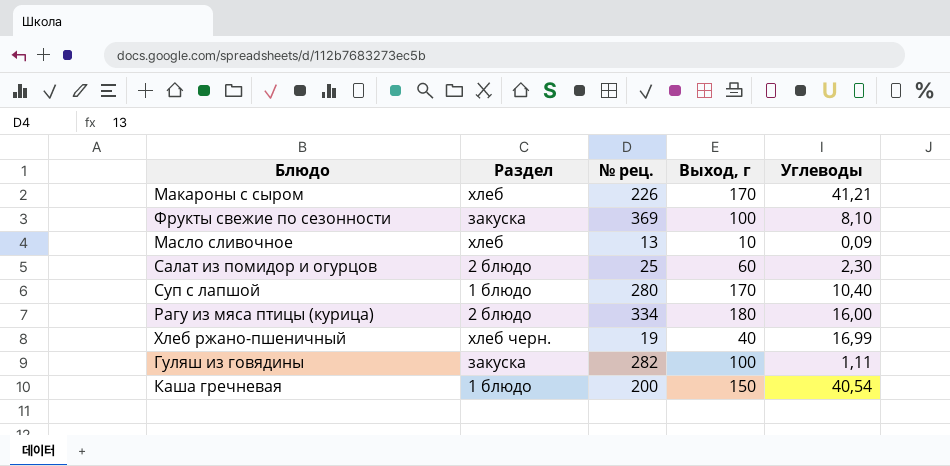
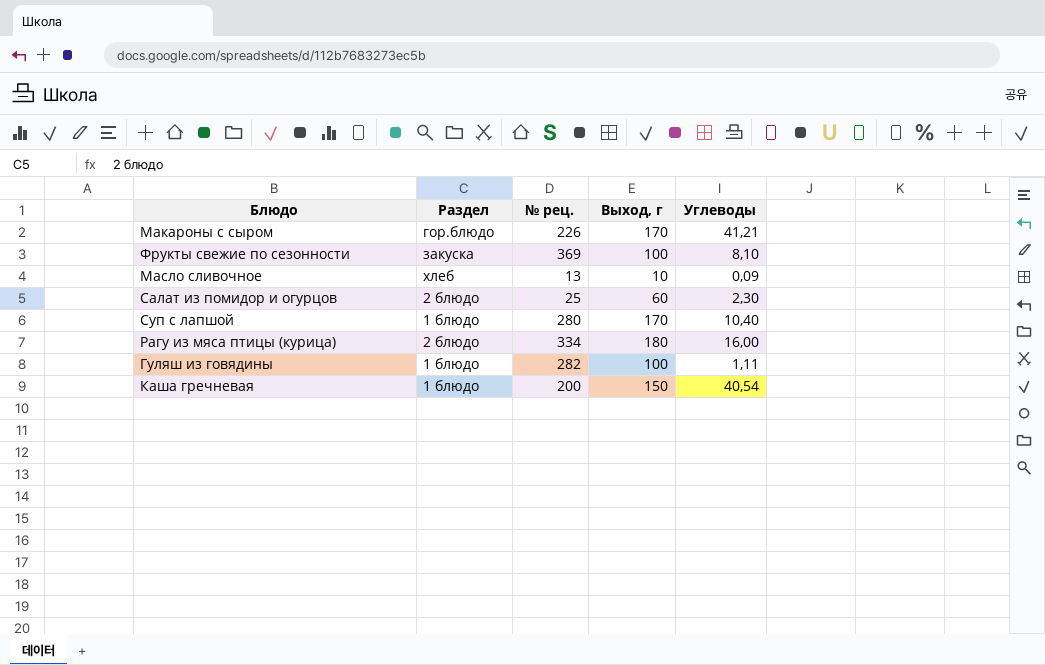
row Хлеб ржано-пшеничный: хлеб черн. | 19 | 40 | 16,99 -> none
Макароны с сыром | Раздел: хлеб -> гор.блюдо
Гуляш из говядины | Раздел: закуска -> 1 блюдо

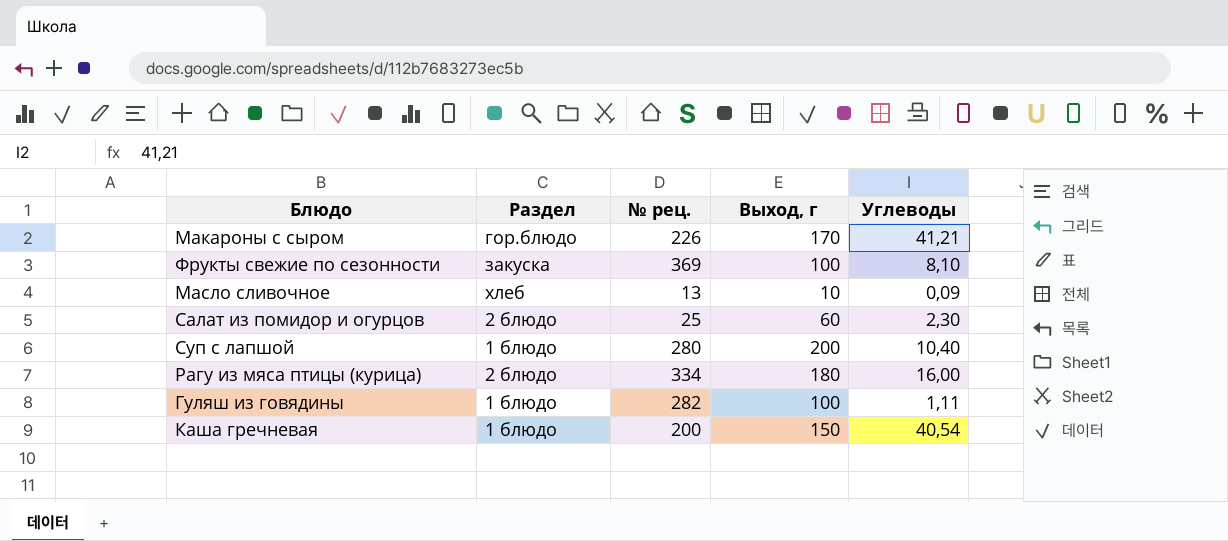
Суп с лапшой | Выход, г: 170 -> 200

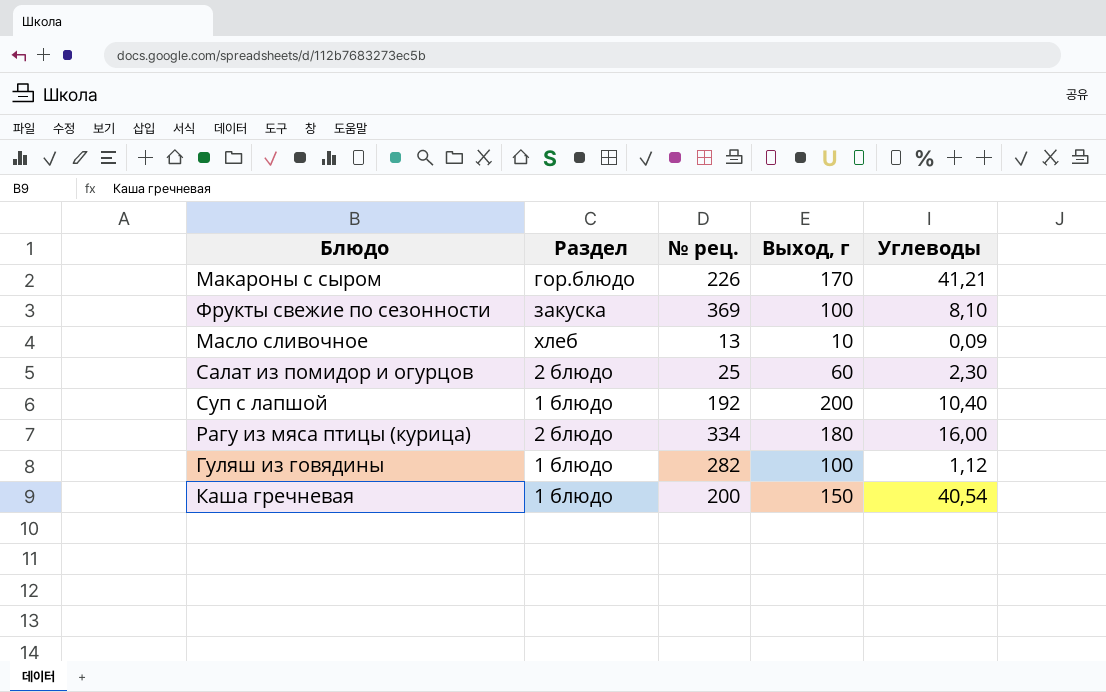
Суп с лапшой | № рец.: 280 -> 192
Гуляш из говядины | Углеводы: 1,11 -> 1,12

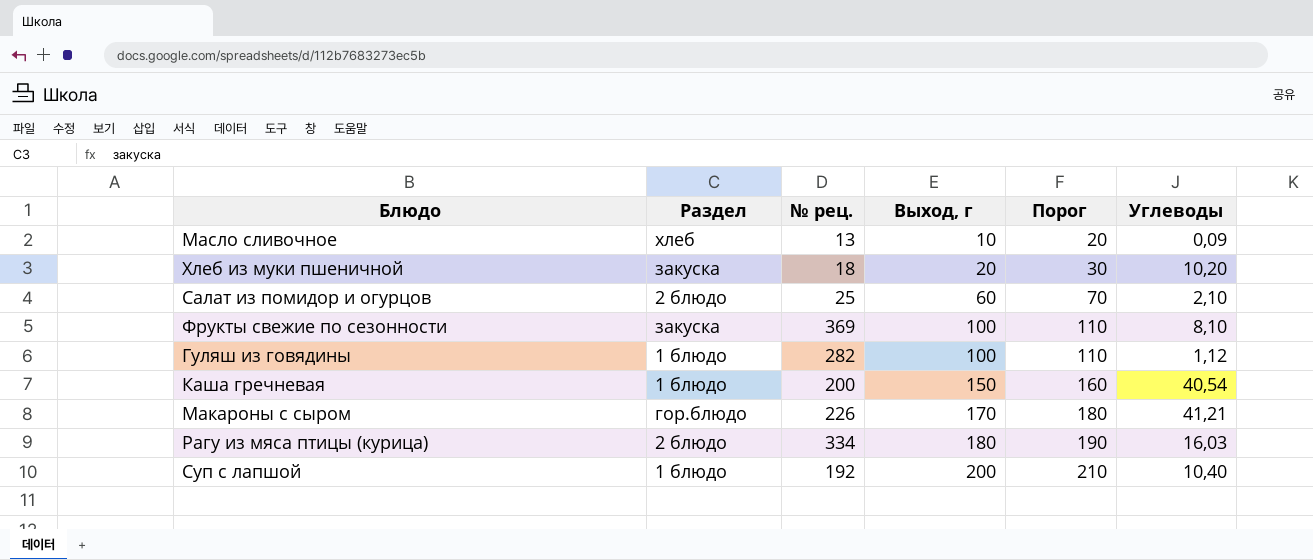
row order: none -> Выход, г ascending
column Порог | formula: none -> [Выход, г] + 10
row Хлеб из муки пшеничной: none -> закуска | 18 | 20 | 30 | 10,20
Салат из помидор и огурцов | Углеводы: 2,30 -> 2,10
Рагу из мяса птицы (курица) | Углеводы: 16,00 -> 16,03

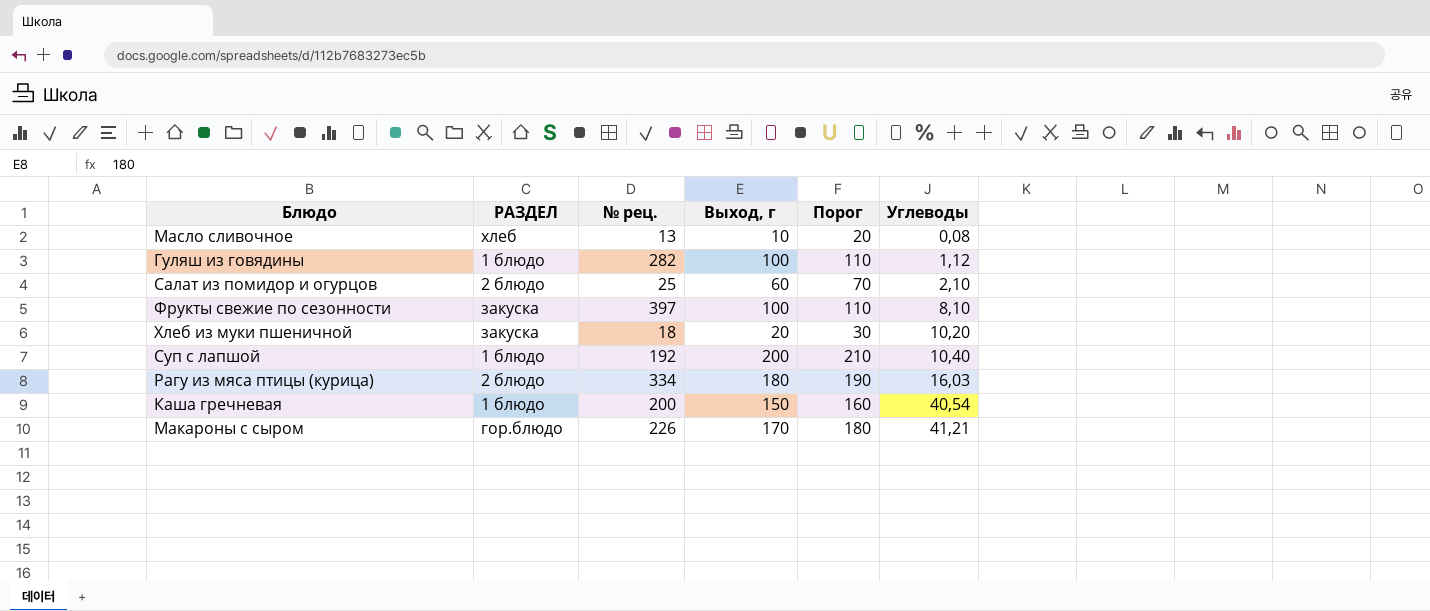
row order: Выход, г ascending -> Углеводы ascending
column name: Раздел -> РАЗДЕЛ
Масло сливочное | Углеводы: 0,09 -> 0,08
Фрукты свежие по сезонности | № рец.: 369 -> 397

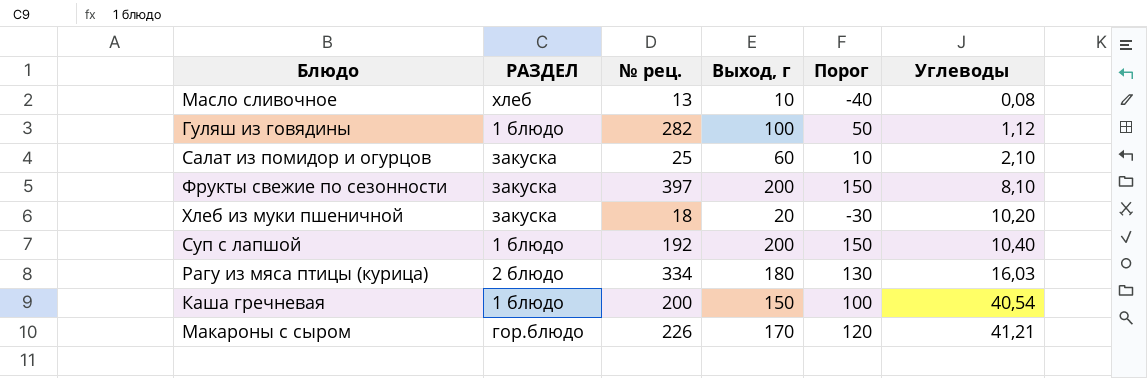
column Порог | formula: [Выход, г] + 10 -> [Выход, г] - 50
Салат из помидор и огурцов | РАЗДЕЛ: 2 блюдо -> закуска
Фрукты свежие по сезонности | Выход, г: 100 -> 200

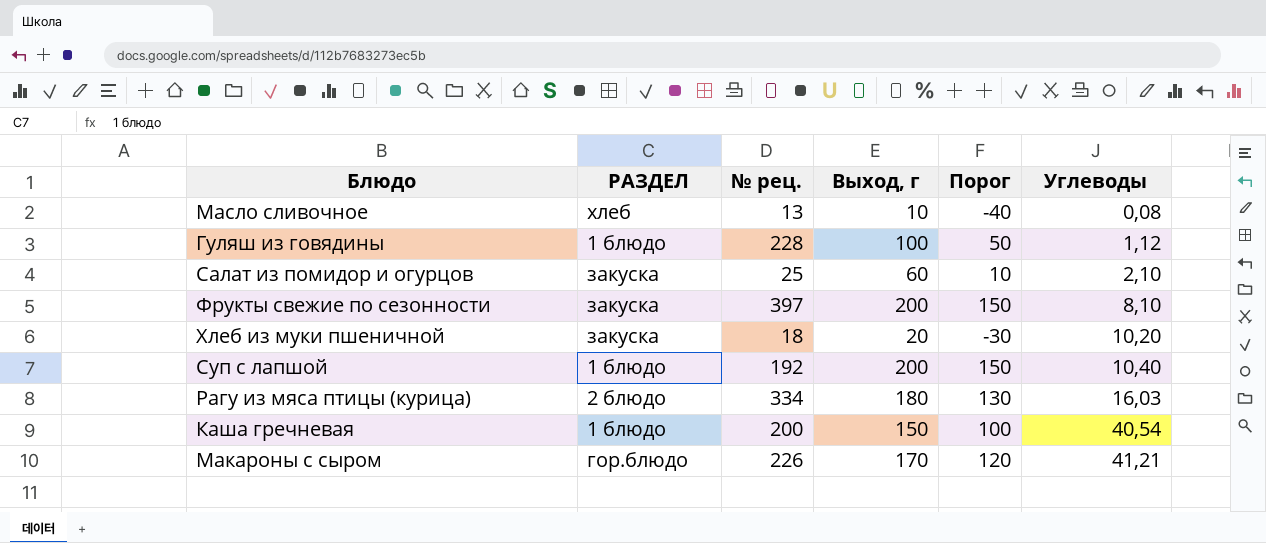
Гуляш из говядины | № рец.: 282 -> 228

